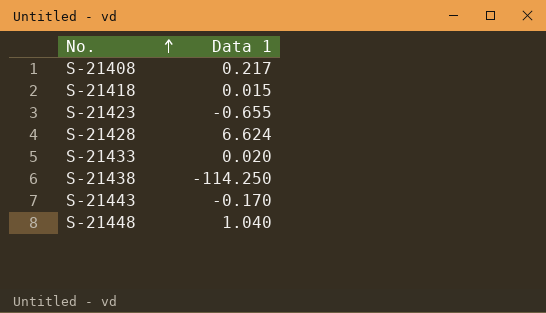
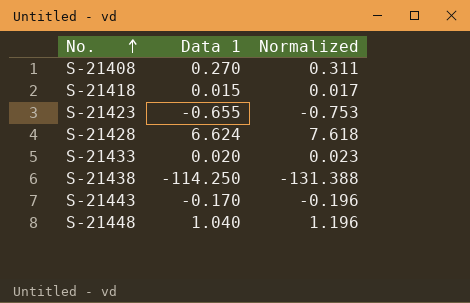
column Normalized | formula: none -> [Data 1] * 1.15
S-21408 | Data 1: 0.217 -> 0.270

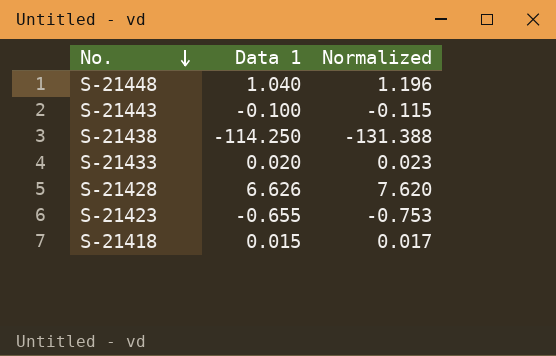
row order: No. ascending -> No. descending
row S-21408: 0.270 | 0.311 -> none
S-21443 | Data 1: -0.170 -> -0.100
S-21443 | Normalized: -0.196 -> -0.115
S-21428 | Data 1: 6.624 -> 6.626
S-21428 | Normalized: 7.618 -> 7.620

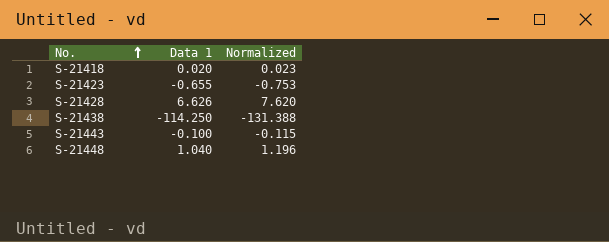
row order: No. descending -> No. ascending
row S-21433: 0.020 | 0.023 -> none
S-21418 | Data 1: 0.015 -> 0.020
S-21418 | Normalized: 0.017 -> 0.023

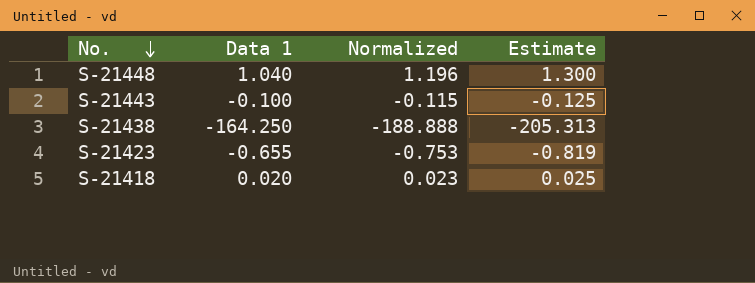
row order: No. ascending -> No. descending
column Estimate | formula: none -> [Data 1] * 1.25
row S-21428: 6.626 | 7.620 -> none
S-21438 | Data 1: -114.250 -> -164.250
S-21438 | Normalized: -131.388 -> -188.888

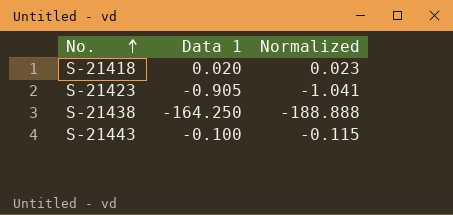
row order: No. descending -> No. ascending
column Estimate | formula: [Data 1] * 1.25 -> none
row S-21448: 1.040 | 1.196 | 1.300 -> none
S-21423 | Data 1: -0.655 -> -0.905
S-21423 | Normalized: -0.753 -> -1.041

